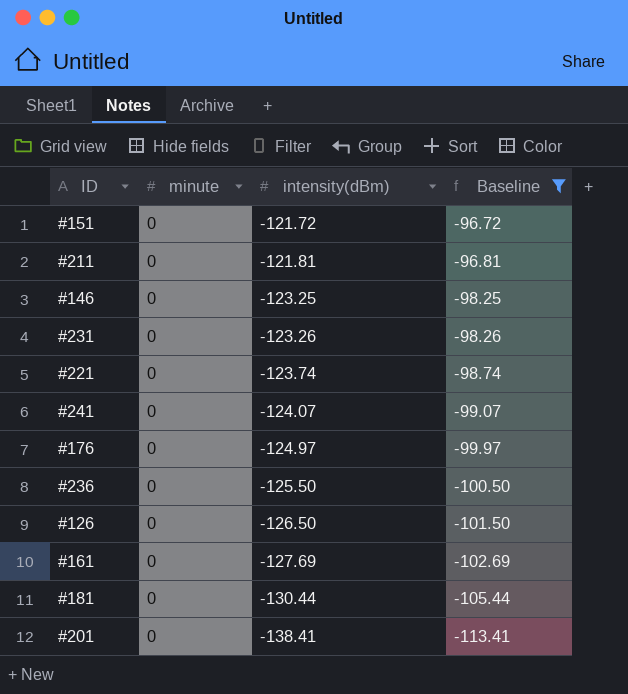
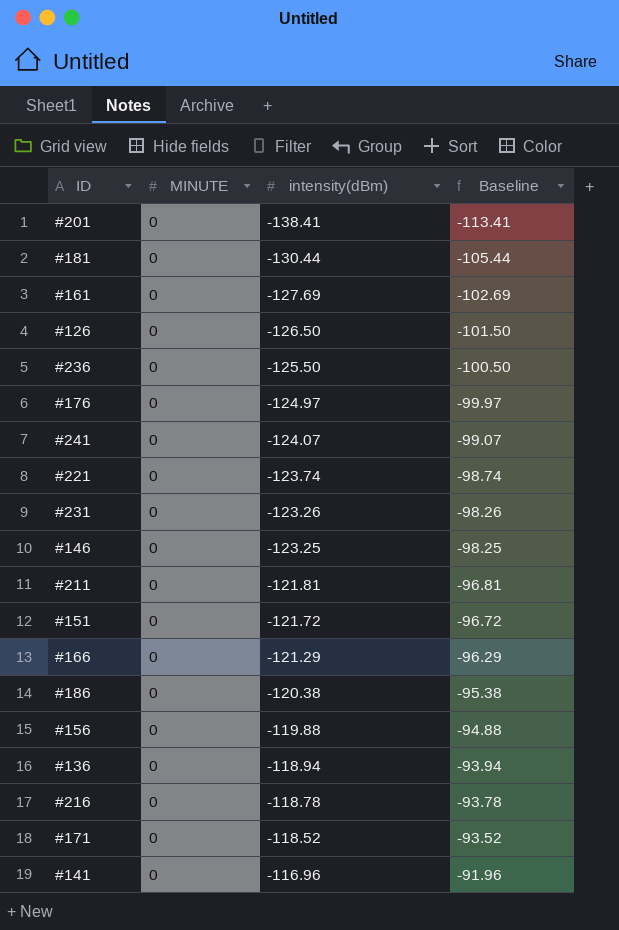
filter: Baseline <= -96.72 -> none
row order: intensity(dBm) descending -> intensity(dBm) ascending
column name: minute -> MINUTE

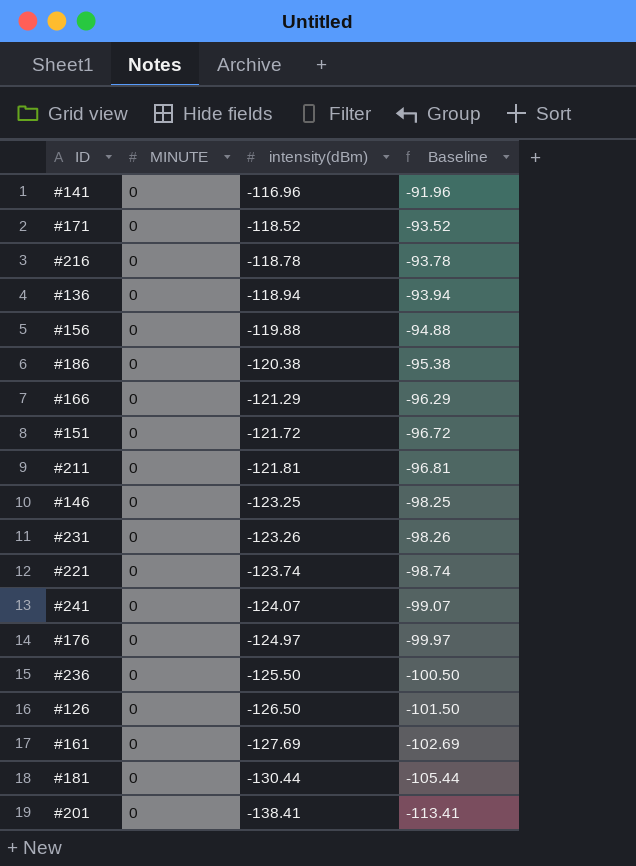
row order: intensity(dBm) ascending -> intensity(dBm) descending

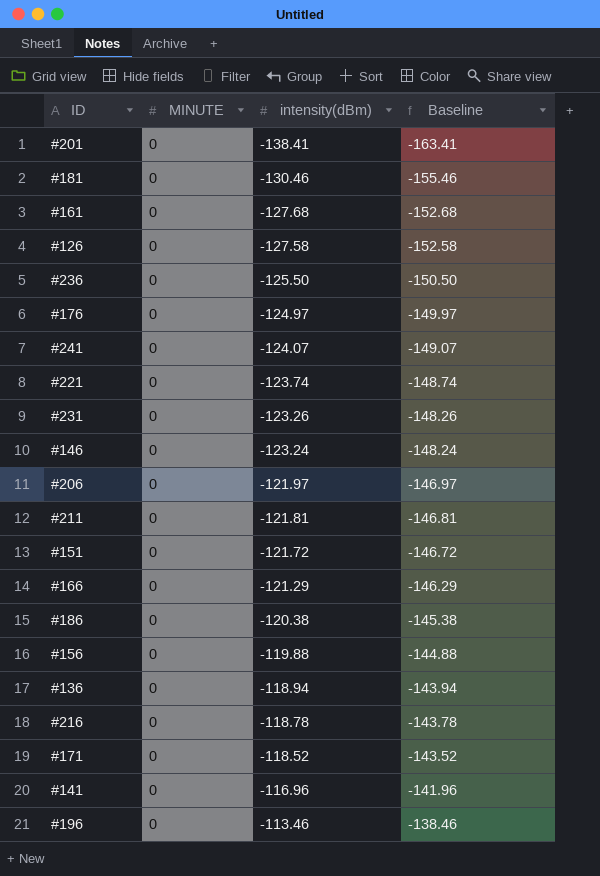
row order: intensity(dBm) descending -> intensity(dBm) ascending
column Baseline | formula: [intensity(dBm)] + 25 -> [intensity(dBm)] - 25
#181 | intensity(dBm): -130.44 -> -130.46
#161 | intensity(dBm): -127.69 -> -127.68
#126 | intensity(dBm): -126.50 -> -127.58
#146 | intensity(dBm): -123.25 -> -123.24
row #206: none -> 0 | -121.97 | -146.97
row #196: none -> 0 | -113.46 | -138.46

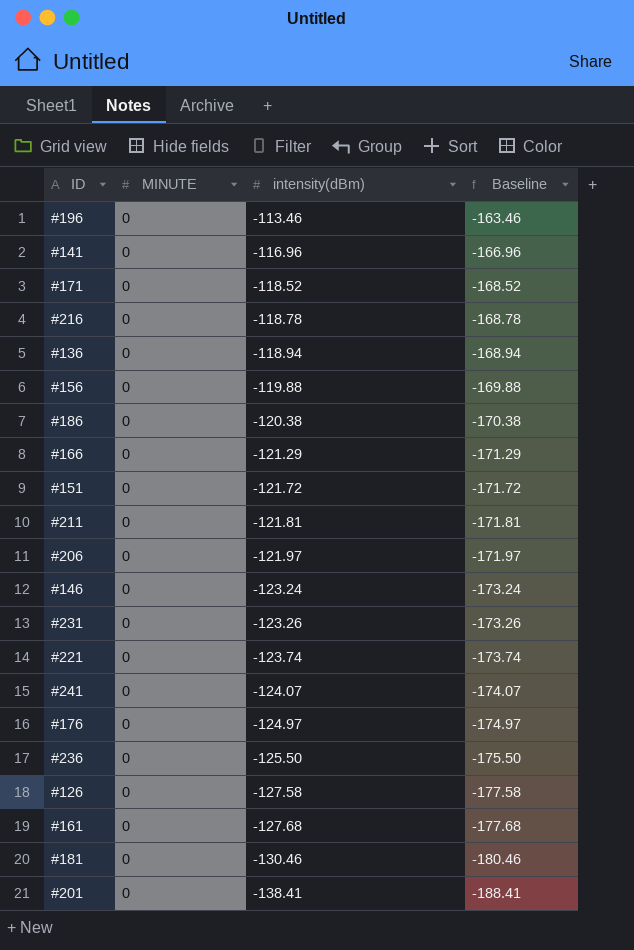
row order: intensity(dBm) ascending -> intensity(dBm) descending
column Baseline | formula: [intensity(dBm)] - 25 -> [intensity(dBm)] - 50

